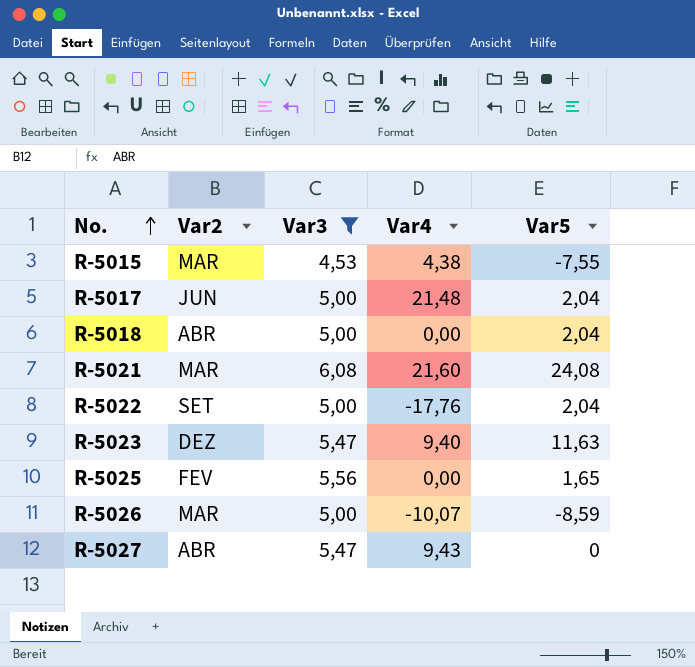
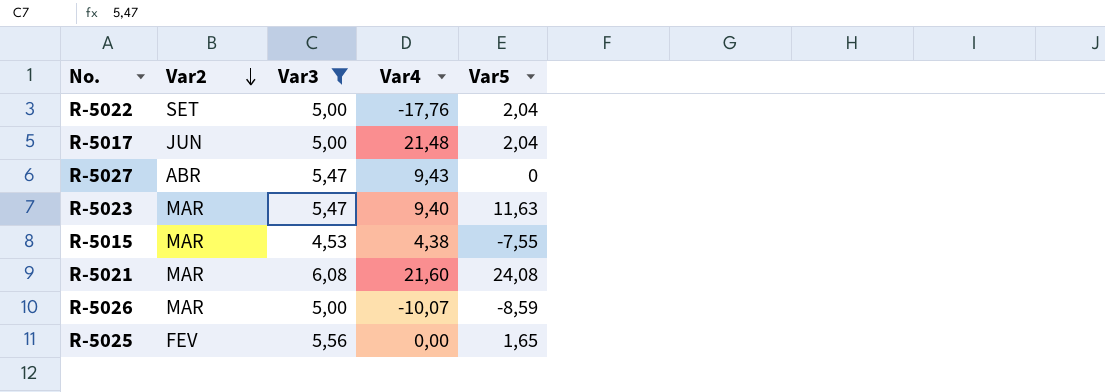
row order: No. ascending -> Var2 descending
row R-5018: ABR | 5,00 | 0,00 | 2,04 -> none
R-5023 | Var2: DEZ -> MAR

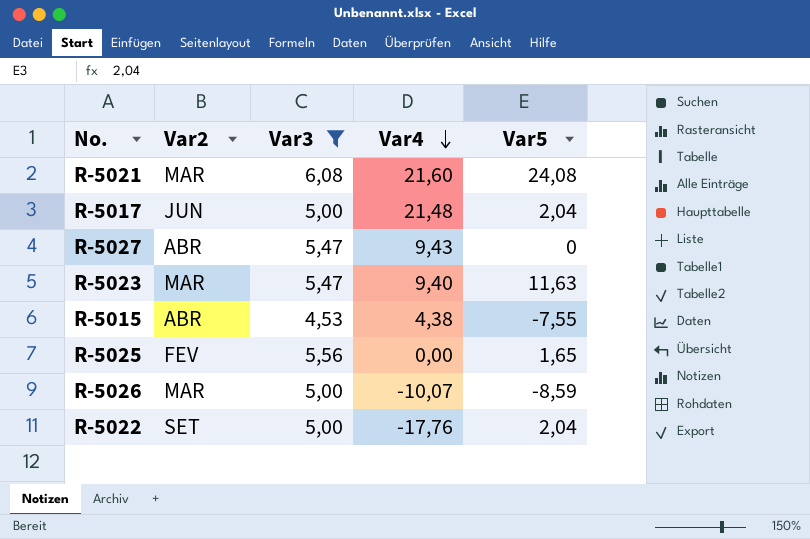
row order: Var2 descending -> Var4 descending
R-5015 | Var2: MAR -> ABR

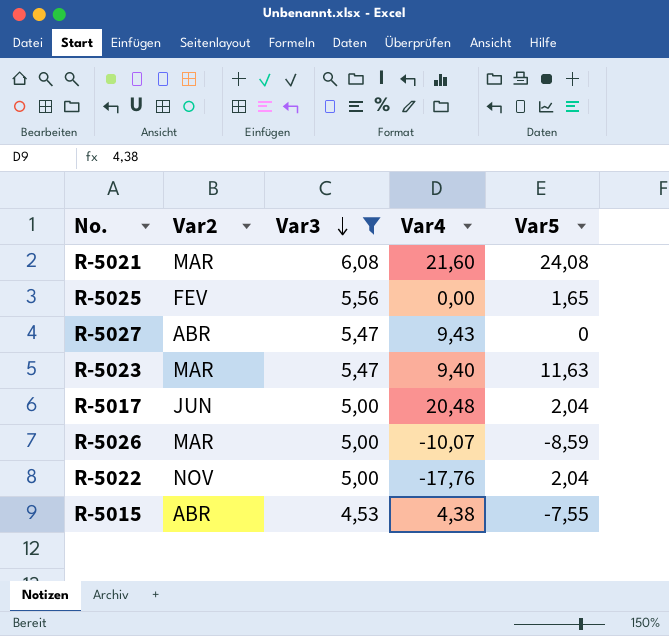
row order: Var4 descending -> Var3 descending
R-5017 | Var4: 21,48 -> 20,48
R-5022 | Var2: SET -> NOV

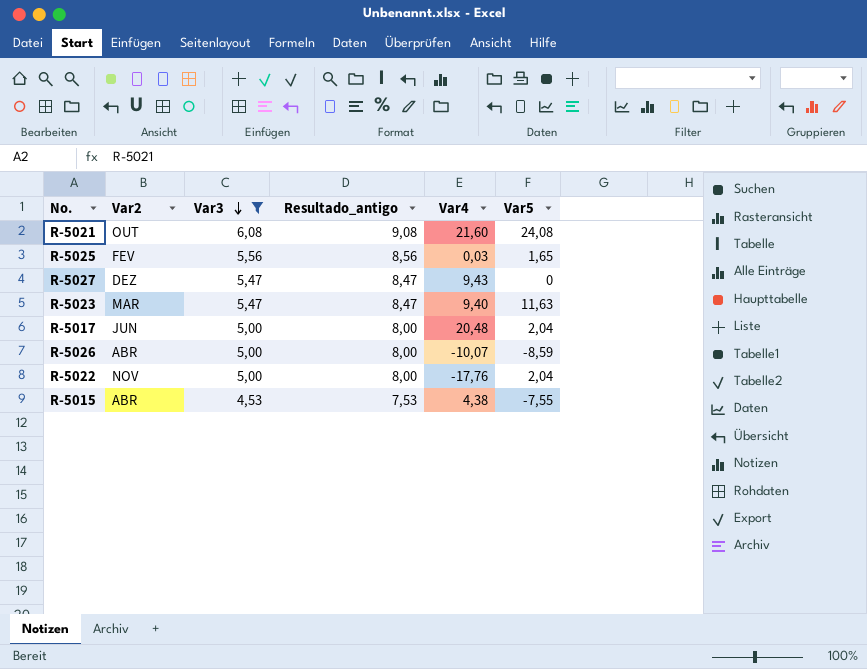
column Resultado_antigo | formula: none -> [Var3] + 3
R-5021 | Var2: MAR -> OUT
R-5025 | Var4: 0,00 -> 0,03
R-5027 | Var2: ABR -> DEZ
R-5026 | Var2: MAR -> ABR

